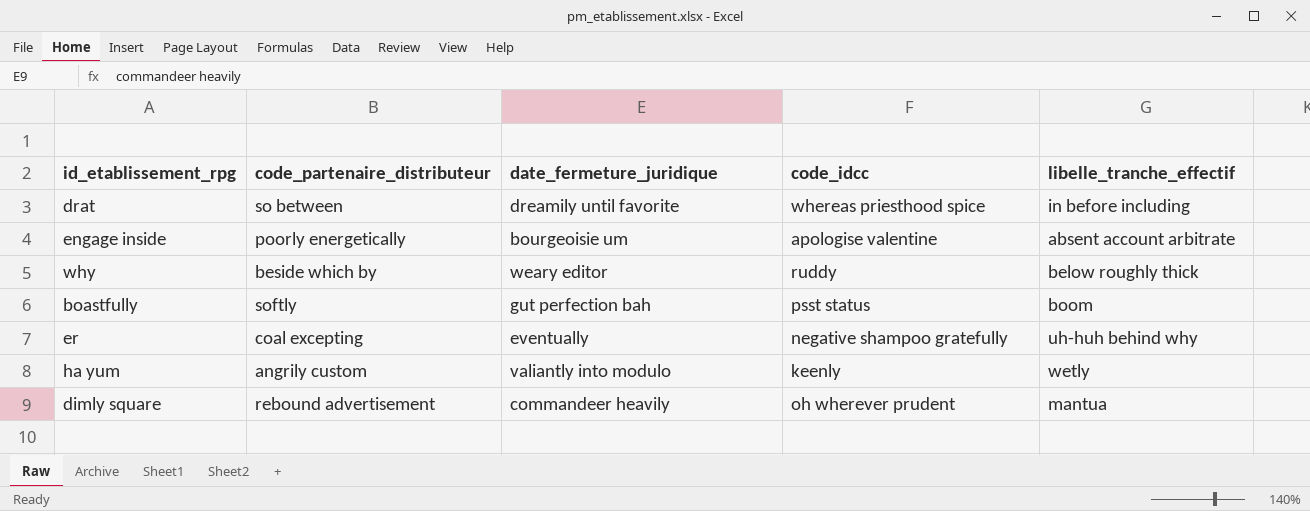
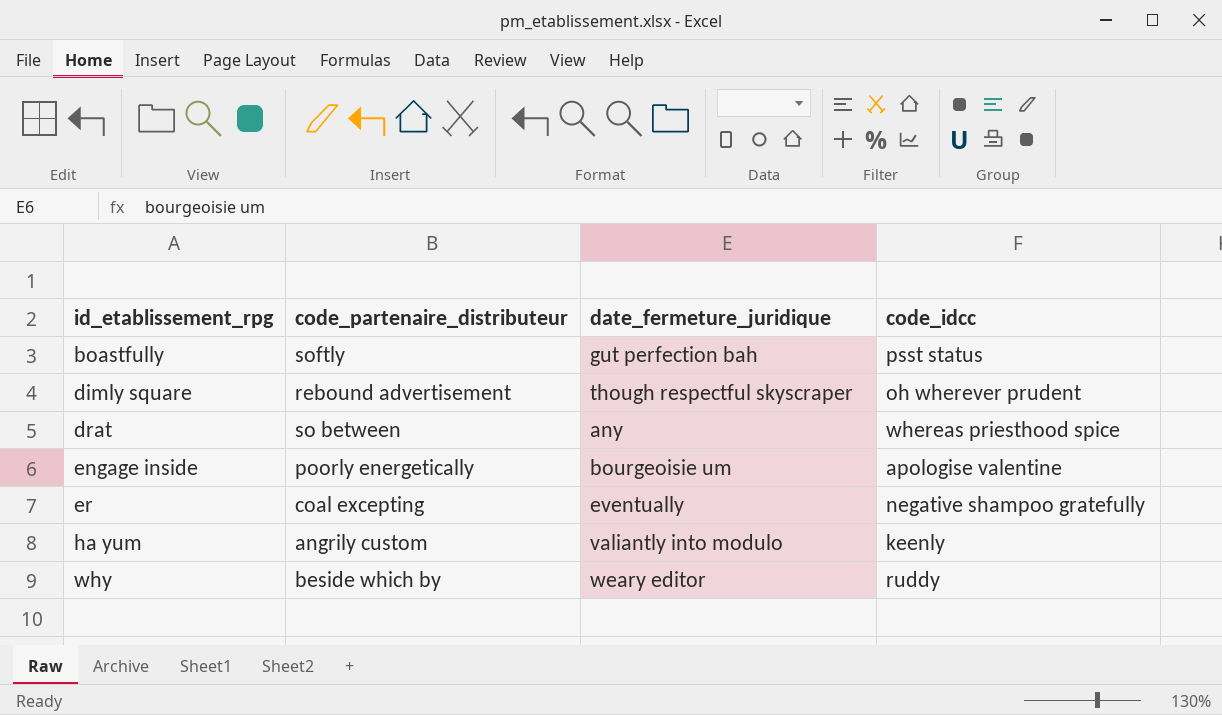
row order: none -> id_etablissement_rpg ascending
column libelle_tranche_effectif | position: 5 -> none
dimly square | date_fermeture_juridique: commandeer heavily -> though respectful skyscraper
drat | date_fermeture_juridique: dreamily until favorite -> any

